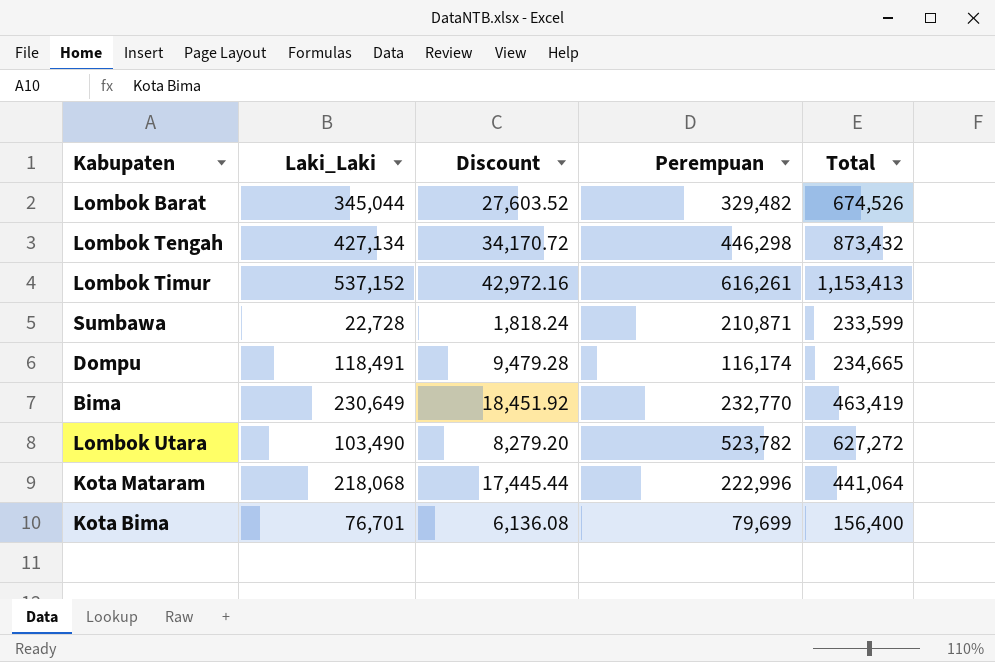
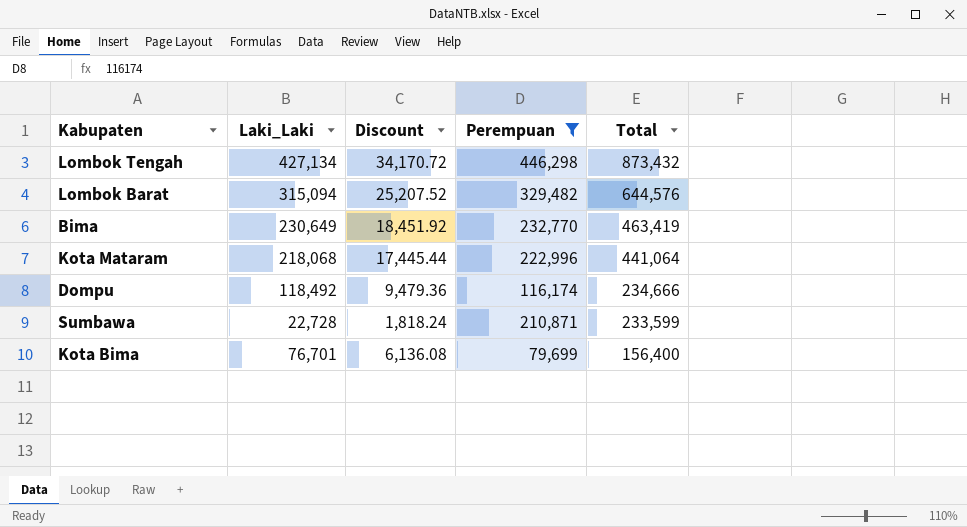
filter: none -> Perempuan <= 446,298
row order: none -> Total descending
Lombok Barat | Laki_Laki: 345,044 -> 315,094
Lombok Barat | Discount: 27,603.52 -> 25,207.52
Lombok Barat | Total: 674,526 -> 644,576
Dompu | Laki_Laki: 118,491 -> 118,492
Dompu | Discount: 9,479.28 -> 9,479.36
Dompu | Total: 234,665 -> 234,666

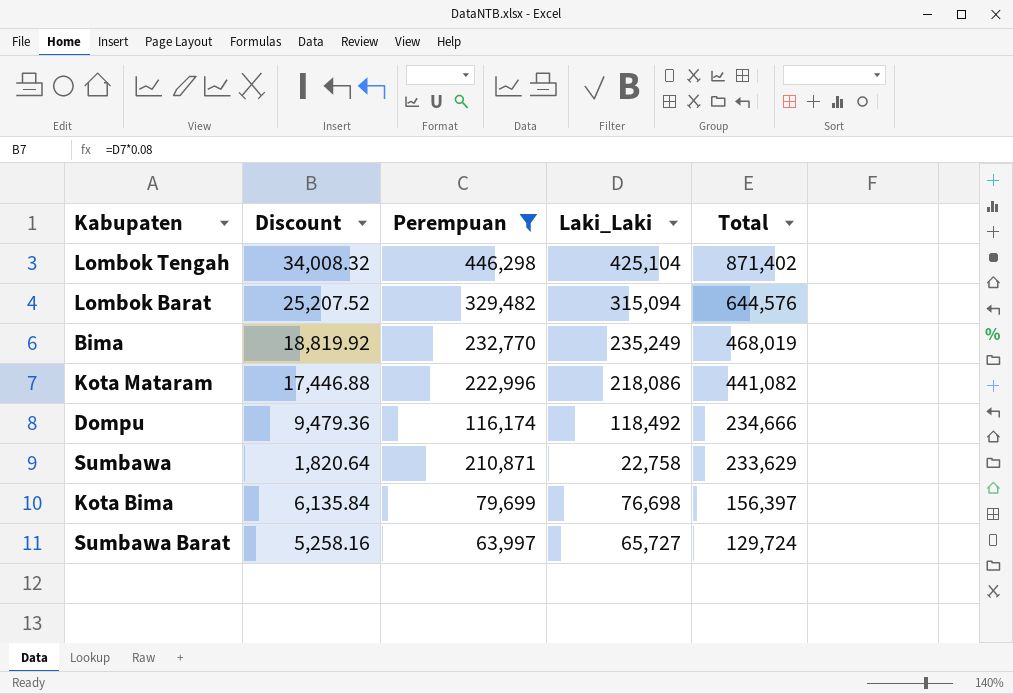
column Laki_Laki | position: 2 -> 4
Lombok Tengah | Discount: 34,170.72 -> 34,008.32
Lombok Tengah | Laki_Laki: 427,134 -> 425,104
Lombok Tengah | Total: 873,432 -> 871,402
Bima | Discount: 18,451.92 -> 18,819.92
Bima | Laki_Laki: 230,649 -> 235,249
Bima | Total: 463,419 -> 468,019
Kota Mataram | Discount: 17,445.44 -> 17,446.88
Kota Mataram | Laki_Laki: 218,068 -> 218,086
Kota Mataram | Total: 441,064 -> 441,082
Sumbawa | Discount: 1,818.24 -> 1,820.64
Sumbawa | Laki_Laki: 22,728 -> 22,758
Sumbawa | Total: 233,599 -> 233,629
Kota Bima | Discount: 6,136.08 -> 6,135.84
Kota Bima | Laki_Laki: 76,701 -> 76,698
Kota Bima | Total: 156,400 -> 156,397
row Sumbawa Barat: none -> 5,258.16 | 63,997 | 65,727 | 129,724

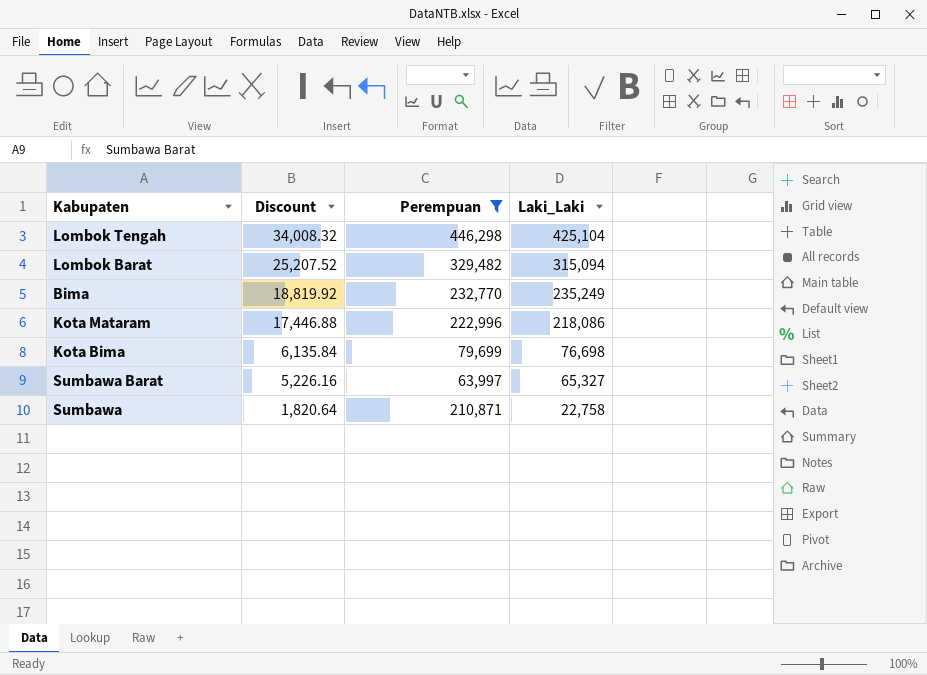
row order: Total descending -> Discount descending
column Total | formula: [Perempuan] + [Laki_Laki] -> none
row Dompu: 9,479.36 | 116,174 | 118,492 | 234,666 -> none
Sumbawa Barat | Discount: 5,258.16 -> 5,226.16
Sumbawa Barat | Laki_Laki: 65,727 -> 65,327

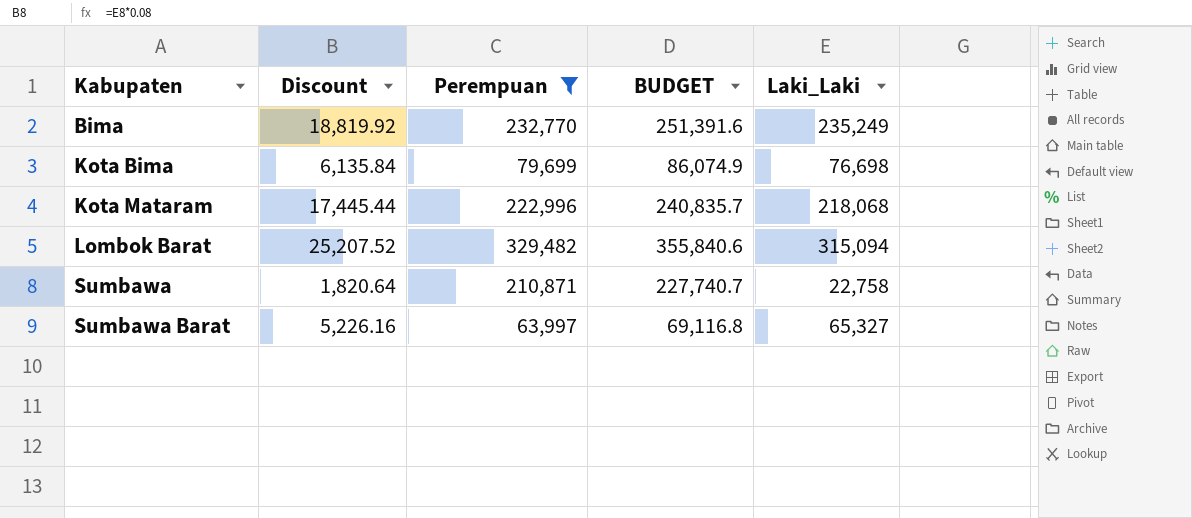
row order: Discount descending -> Kabupaten ascending
column BUDGET | formula: none -> [Perempuan] * 1.08
row Lombok Tengah: 34,008.32 | 446,298 | 425,104 -> none
Kota Mataram | Discount: 17,446.88 -> 17,445.44
Kota Mataram | Laki_Laki: 218,086 -> 218,068

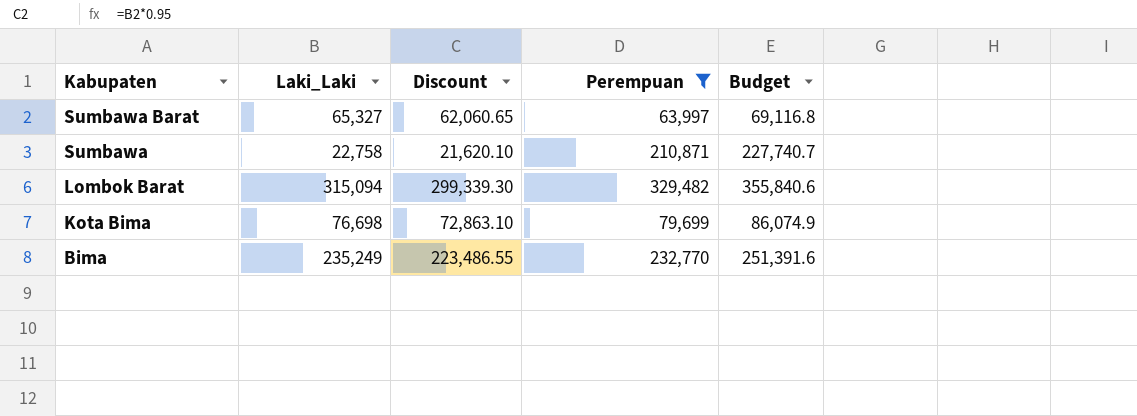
row order: Kabupaten ascending -> Kabupaten descending
column Laki_Laki | position: 5 -> 2
column Discount | formula: [Laki_Laki] * 0.08 -> [Laki_Laki] * 0.95
column name: BUDGET -> Budget
row Kota Mataram: 17,445.44 | 222,996 | 240,835.7 | 218,068 -> none

